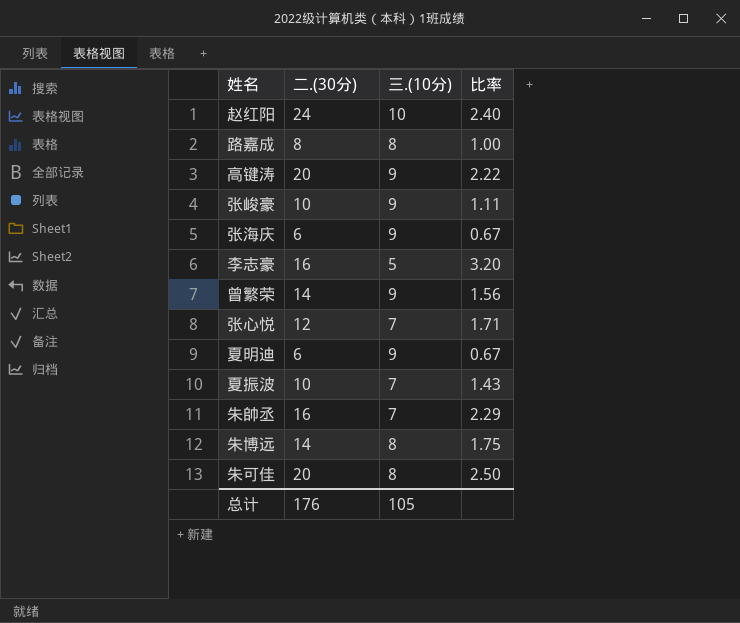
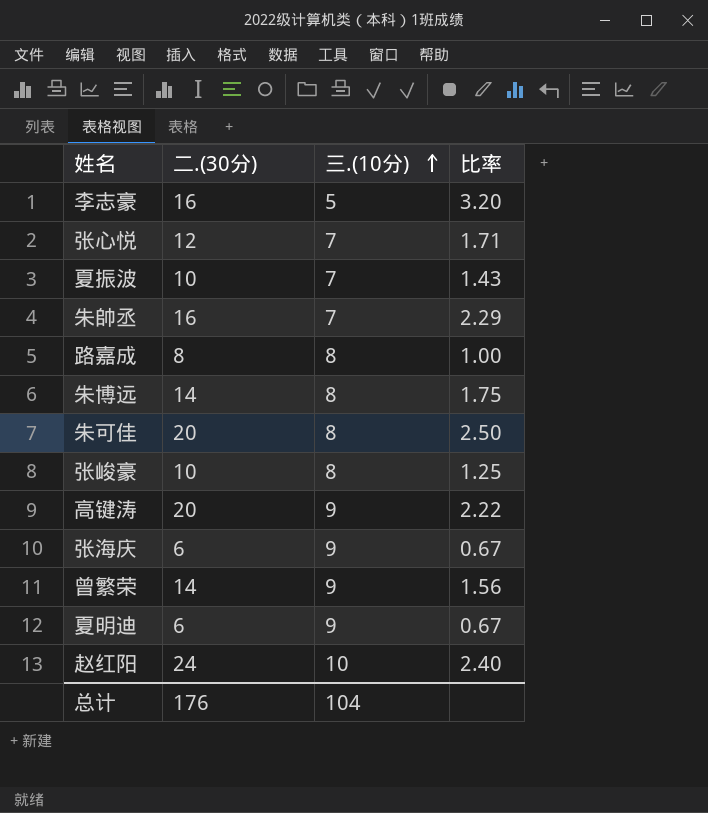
row order: none -> 三.(10分) ascending
张峻豪 | 三.(10分): 9 -> 8
张峻豪 | 比率: 1.11 -> 1.25
总计 | 三.(10分): 105 -> 104

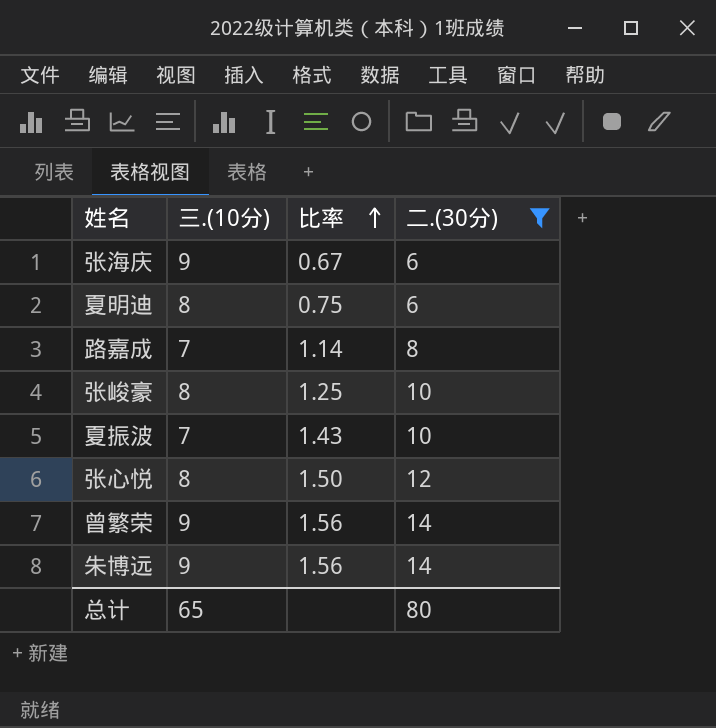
filter: none -> 二.(30分) <= 14
row order: 三.(10分) ascending -> 比率 ascending
column 二.(30分) | position: 2 -> 4
夏明迪 | 三.(10分): 9 -> 8
夏明迪 | 比率: 0.67 -> 0.75
路嘉成 | 三.(10分): 8 -> 7
路嘉成 | 比率: 1.00 -> 1.14
张心悦 | 三.(10分): 7 -> 8
张心悦 | 比率: 1.71 -> 1.50
朱博远 | 三.(10分): 8 -> 9
朱博远 | 比率: 1.75 -> 1.56
总计 | 三.(10分): 104 -> 65
总计 | 二.(30分): 176 -> 80

